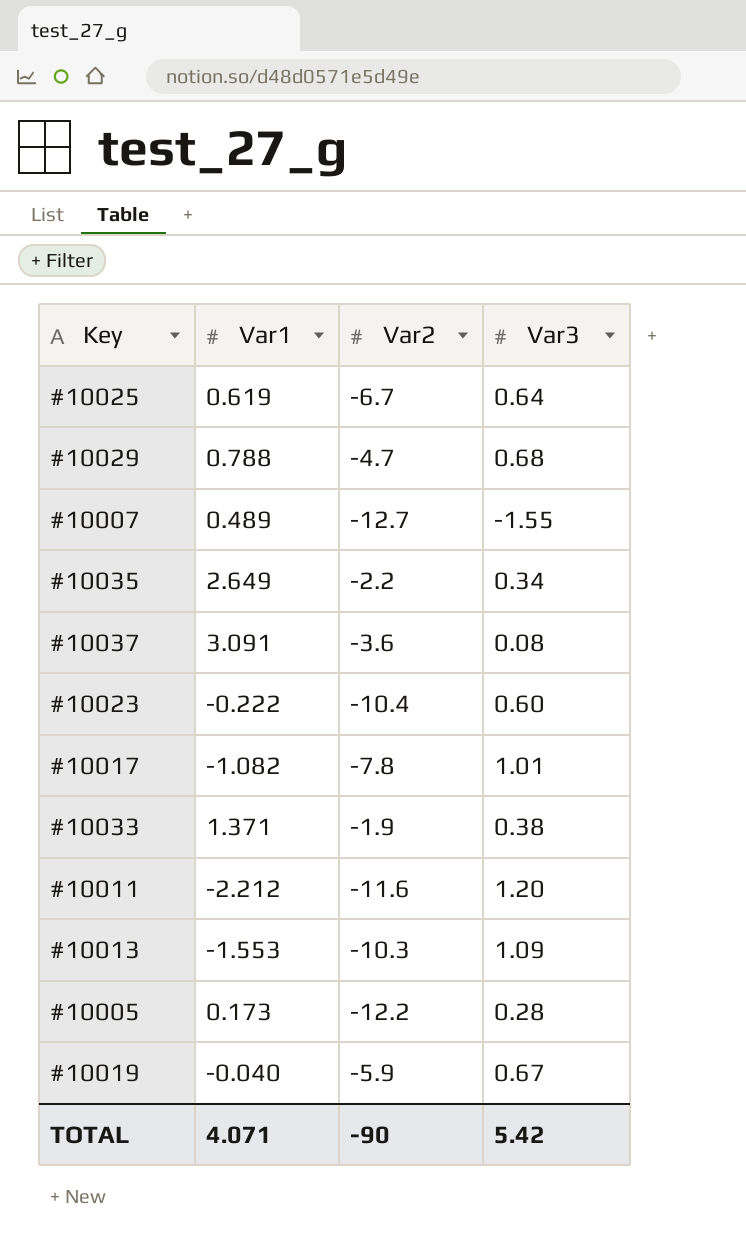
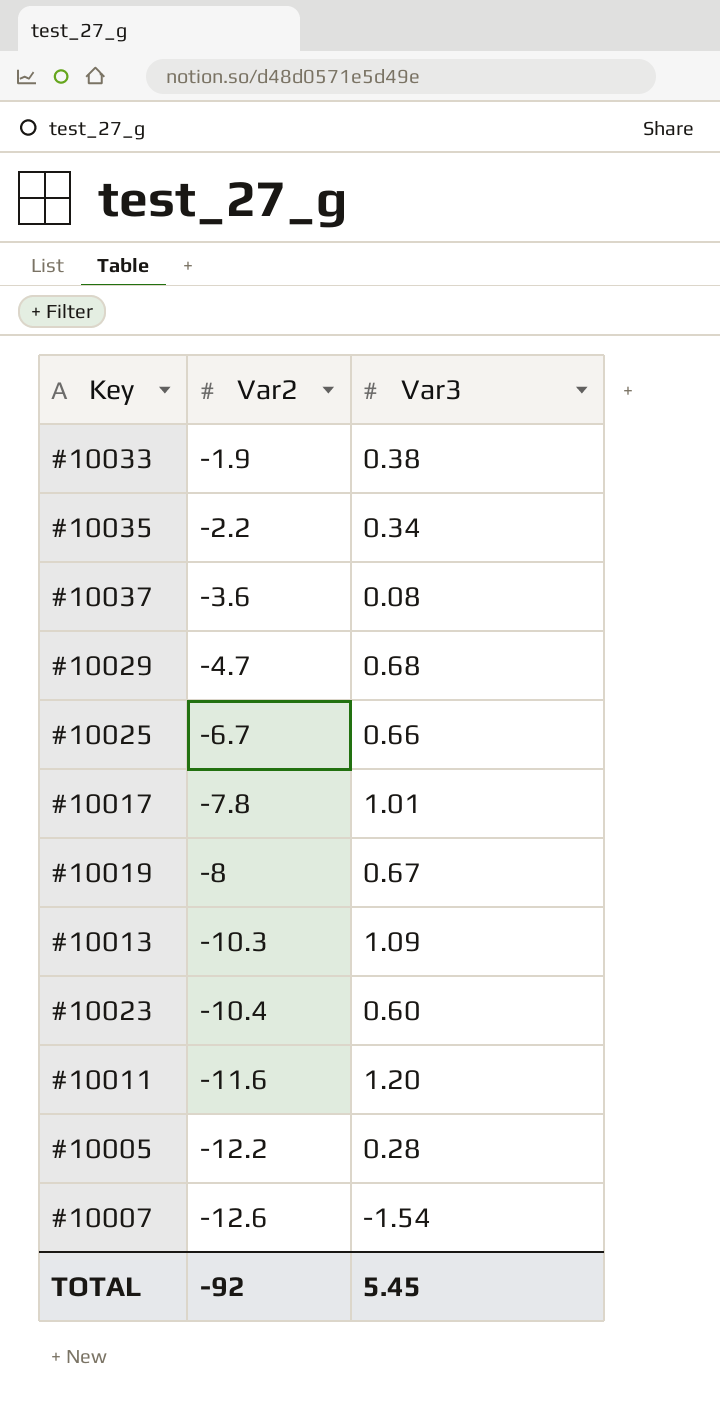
row order: none -> Var2 descending
column Var1 | position: 2 -> none
#10025 | Var3: 0.64 -> 0.66
#10019 | Var2: -5.9 -> -8
#10007 | Var2: -12.7 -> -12.6
#10007 | Var3: -1.55 -> -1.54
TOTAL | Var2: -90 -> -92
TOTAL | Var3: 5.42 -> 5.45

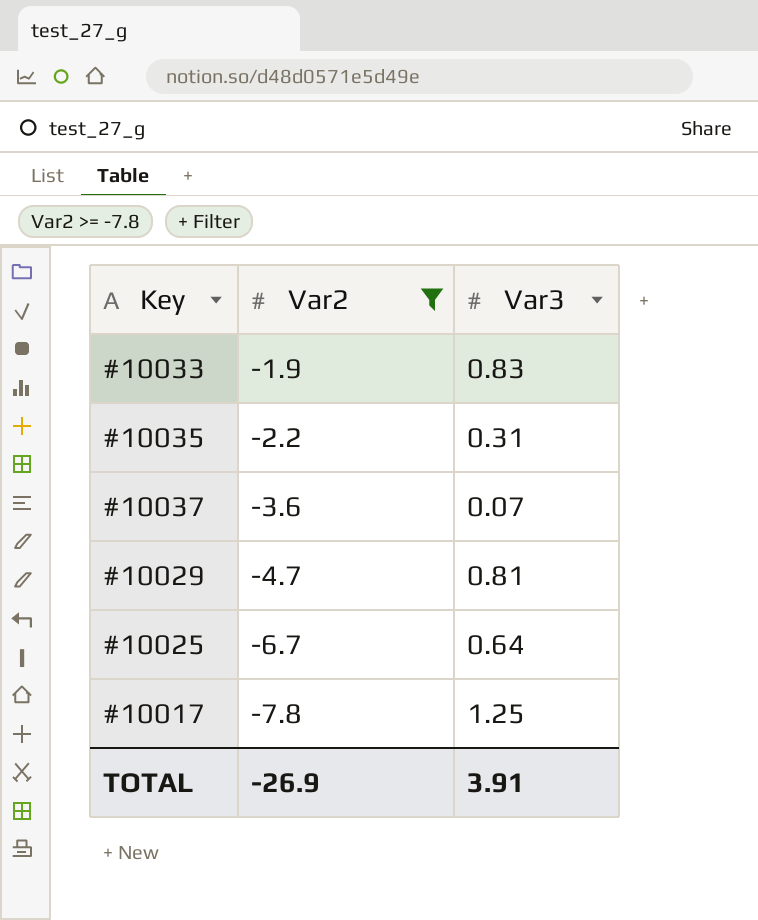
filter: none -> Var2 >= -7.8
#10033 | Var3: 0.38 -> 0.83
#10035 | Var3: 0.34 -> 0.31
#10037 | Var3: 0.08 -> 0.07
#10029 | Var3: 0.68 -> 0.81
#10025 | Var3: 0.66 -> 0.64
#10017 | Var3: 1.01 -> 1.25
TOTAL | Var2: -92 -> -26.9
TOTAL | Var3: 5.45 -> 3.91

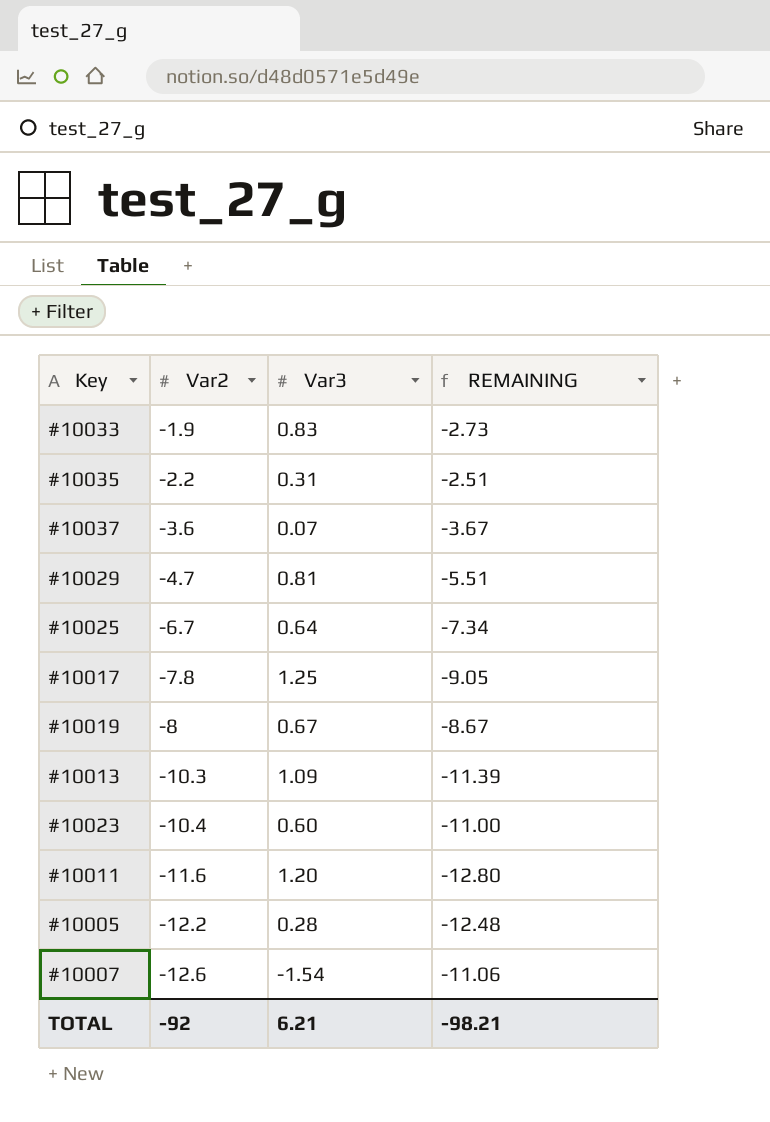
filter: Var2 >= -7.8 -> none
column REMAINING | formula: none -> [Var2] - [Var3]
TOTAL | Var2: -26.9 -> -92
TOTAL | Var3: 3.91 -> 6.21

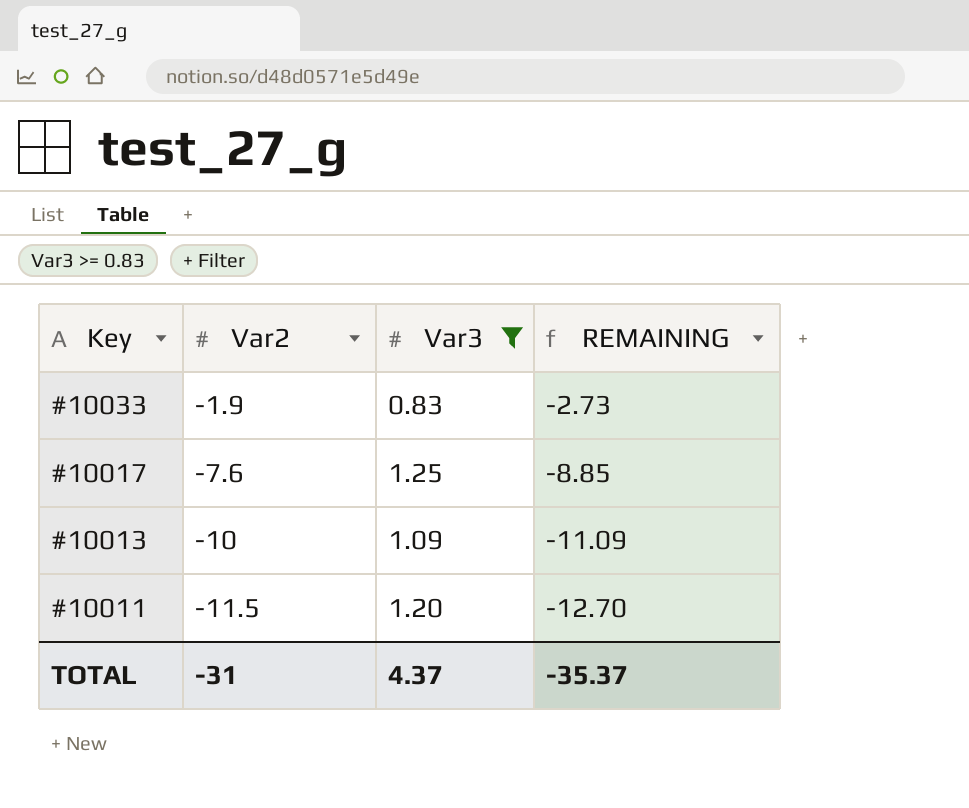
filter: none -> Var3 >= 0.83
#10017 | Var2: -7.8 -> -7.6
#10017 | REMAINING: -9.05 -> -8.85
#10013 | Var2: -10.3 -> -10
#10013 | REMAINING: -11.39 -> -11.09
#10011 | Var2: -11.6 -> -11.5
#10011 | REMAINING: -12.80 -> -12.70
TOTAL | Var2: -92 -> -31
TOTAL | Var3: 6.21 -> 4.37
TOTAL | REMAINING: -98.21 -> -35.37

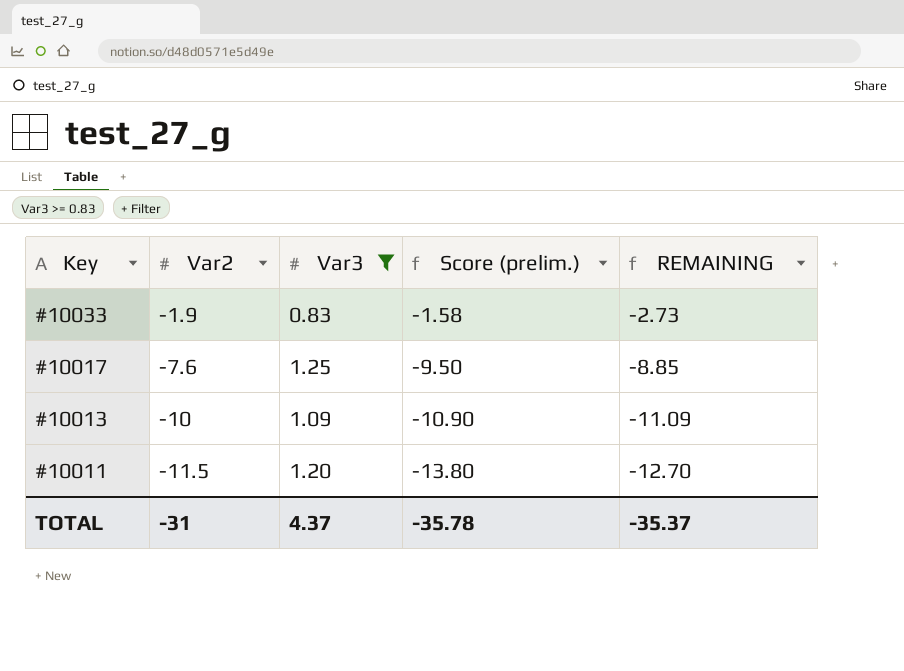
column Score (prelim.) | formula: none -> [Var2] * [Var3]

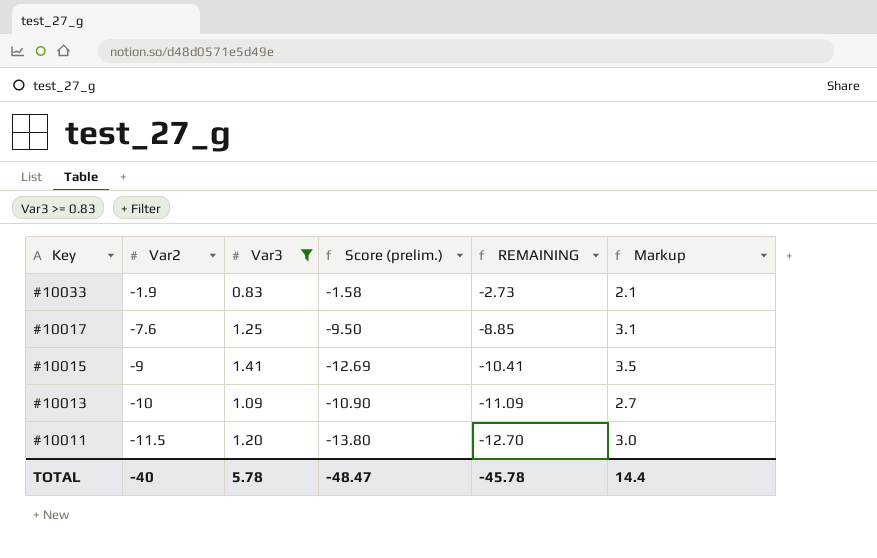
column Markup | formula: none -> [Var3] * 2.5
row #10015: none -> -9 | 1.41 | -12.69 | -10.41 | 3.5
TOTAL | Var2: -31 -> -40
TOTAL | Var3: 4.37 -> 5.78
TOTAL | Score (prelim.): -35.78 -> -48.47
TOTAL | REMAINING: -35.37 -> -45.78

